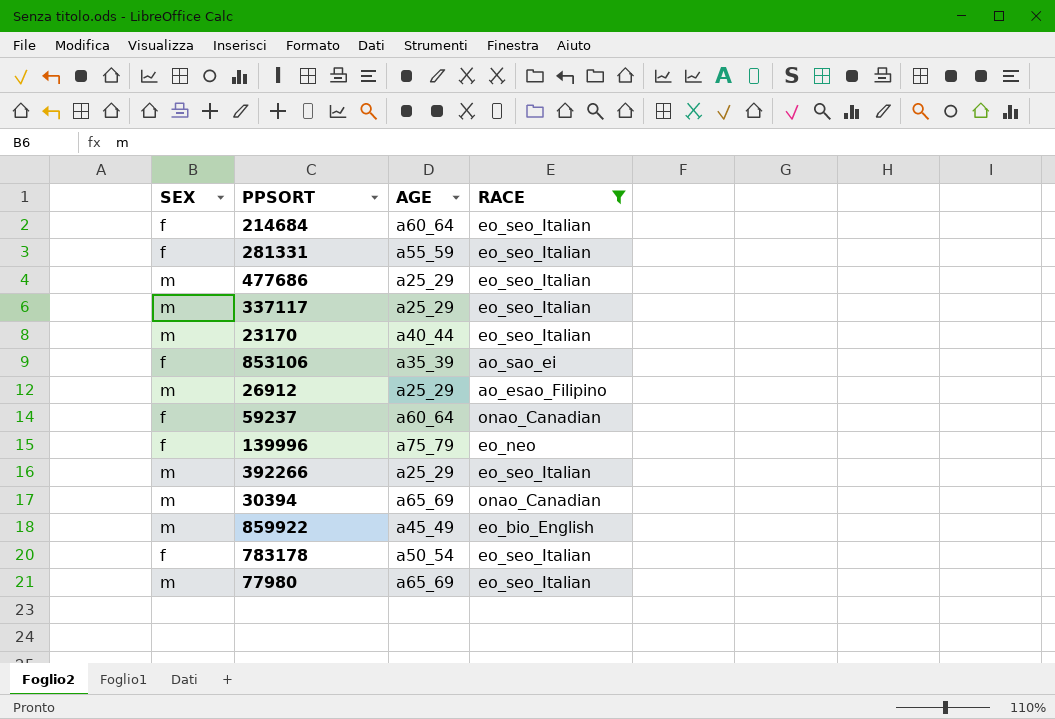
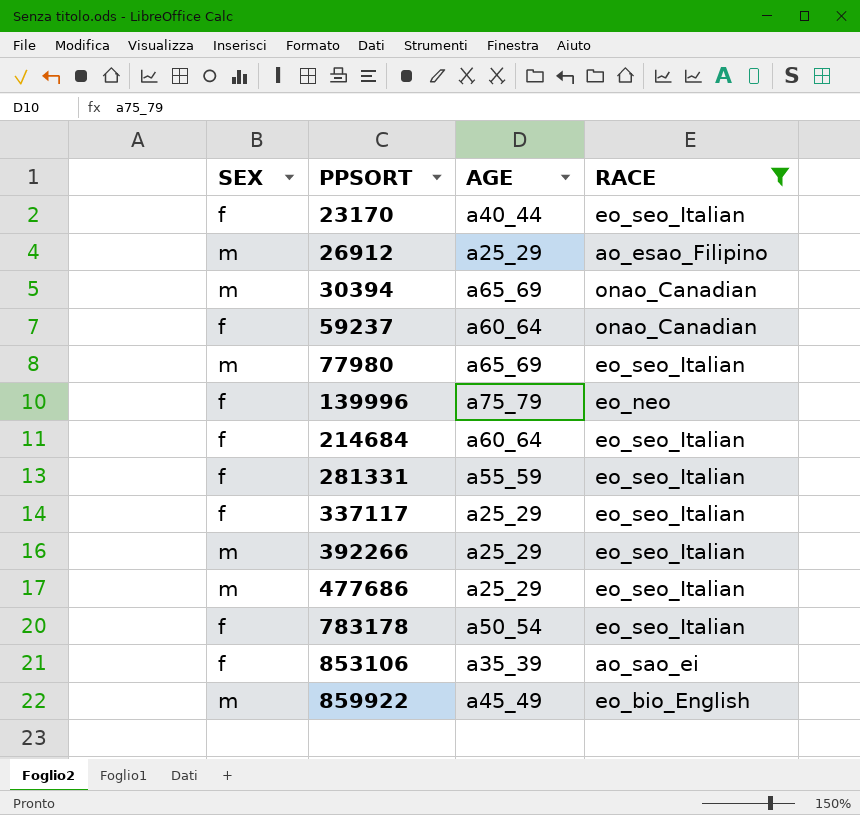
row order: none -> PPSORT ascending
23170 | SEX: m -> f
337117 | SEX: m -> f

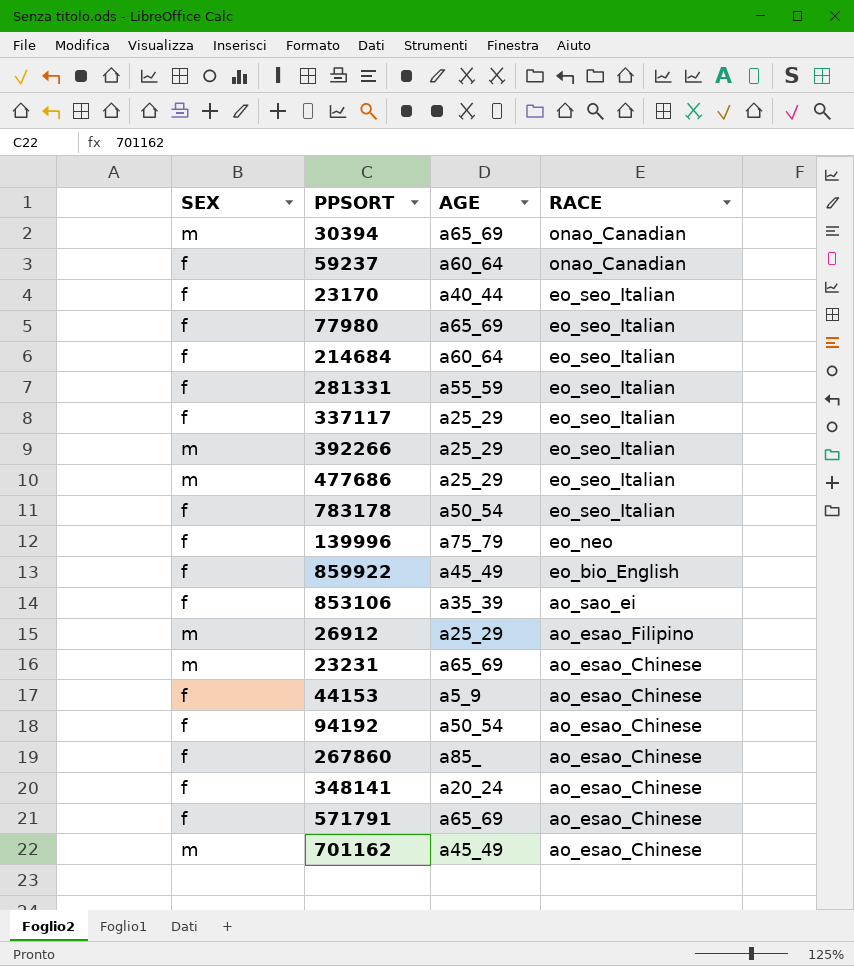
filter: RACE != ao_esao_Chinese -> none
row order: PPSORT ascending -> RACE descending
77980 | SEX: m -> f
859922 | SEX: m -> f

